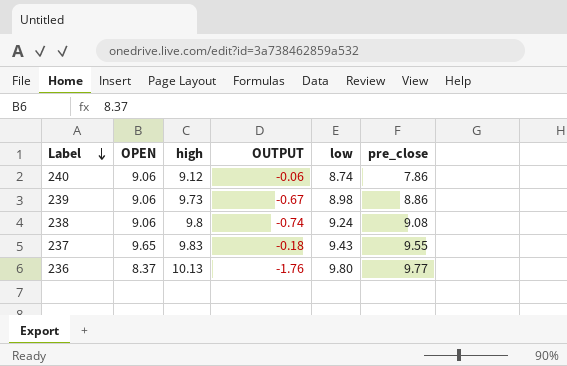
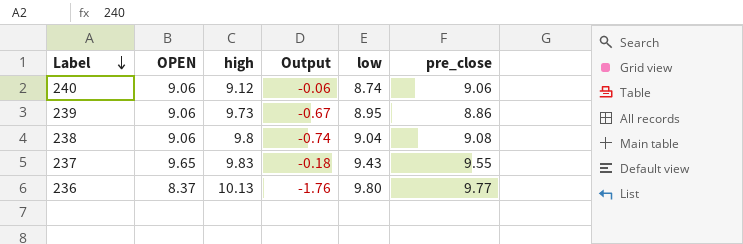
column name: OUTPUT -> Output
240 | pre_close: 7.86 -> 9.06
239 | low: 8.98 -> 8.95
238 | low: 9.24 -> 9.04

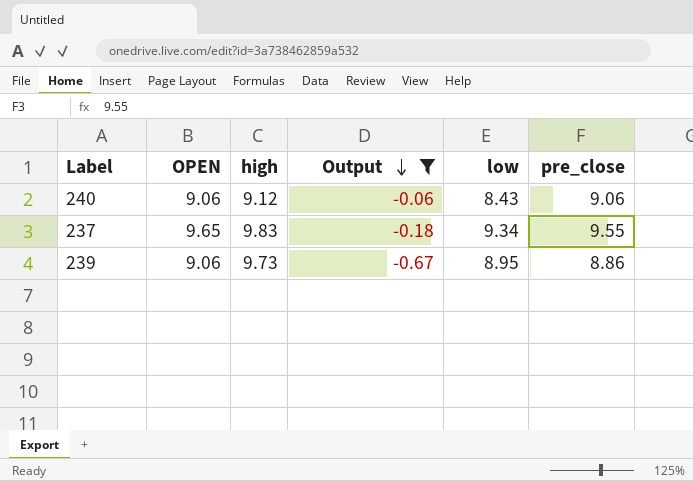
filter: none -> Output >= -0.67
row order: Label descending -> Output descending
240 | low: 8.74 -> 8.43
237 | low: 9.43 -> 9.34

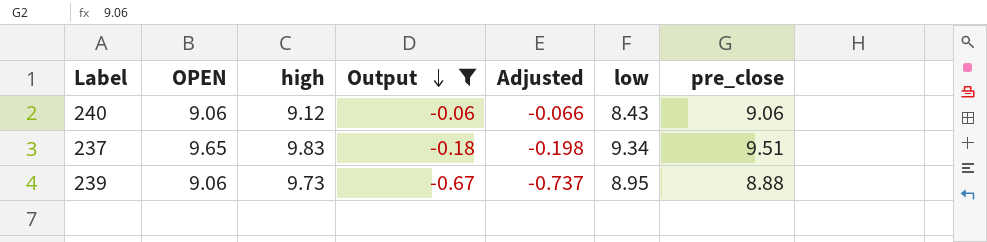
column Adjusted | formula: none -> [Output] * 1.1
237 | pre_close: 9.55 -> 9.51
239 | pre_close: 8.86 -> 8.88

